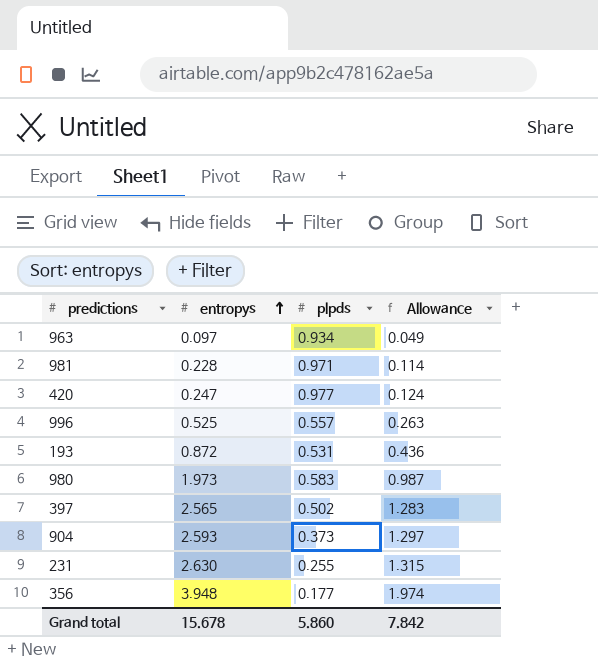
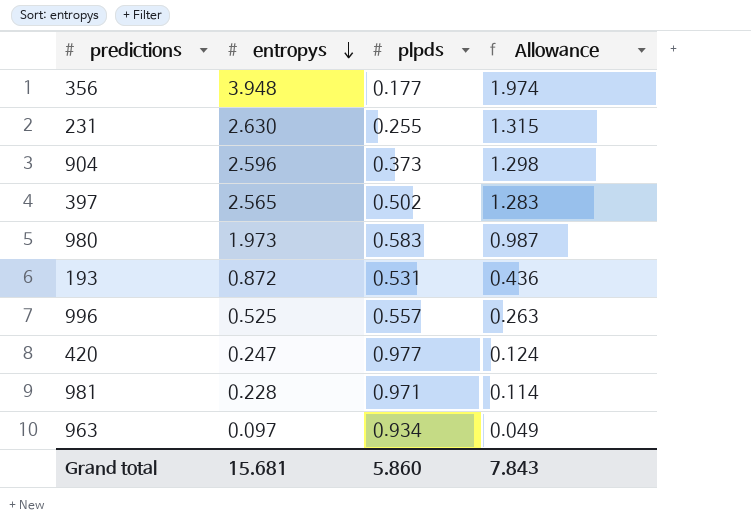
row order: entropys ascending -> entropys descending
904 | entropys: 2.593 -> 2.596
904 | Allowance: 1.297 -> 1.298
Grand total | entropys: 15.678 -> 15.681
Grand total | Allowance: 7.842 -> 7.843

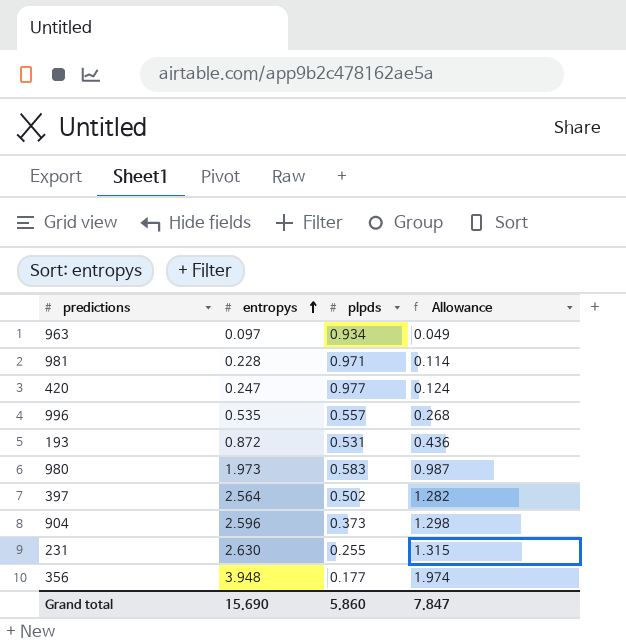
row order: entropys descending -> entropys ascending
996 | entropys: 0.525 -> 0.535
996 | Allowance: 0.263 -> 0.268
397 | entropys: 2.565 -> 2.564
397 | Allowance: 1.283 -> 1.282
Grand total | entropys: 15.681 -> 15.690
Grand total | Allowance: 7.843 -> 7.847

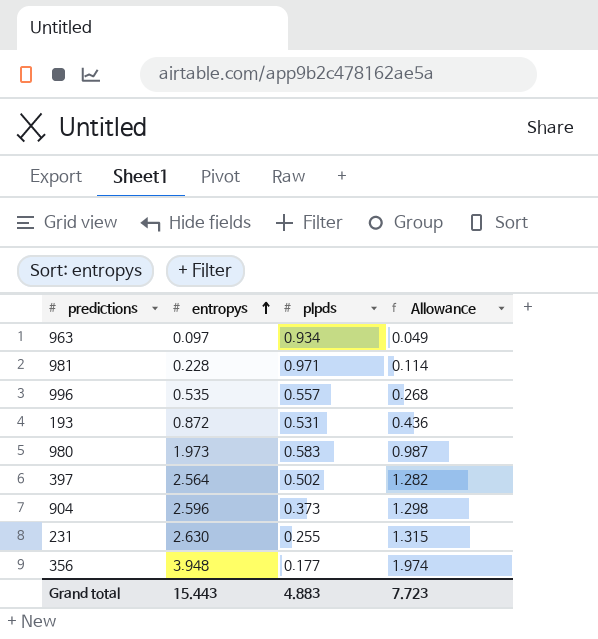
row 420: 0.247 | 0.977 | 0.124 -> none
Grand total | entropys: 15.690 -> 15.443
Grand total | plpds: 5.860 -> 4.883
Grand total | Allowance: 7.847 -> 7.723

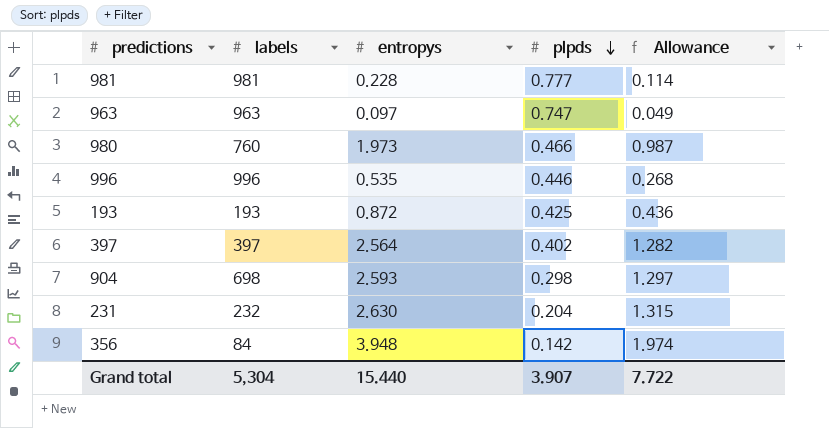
row order: entropys ascending -> plpds descending
column labels | position: none -> 2
981 | plpds: 0.971 -> 0.777
963 | plpds: 0.934 -> 0.747
980 | plpds: 0.583 -> 0.466
996 | plpds: 0.557 -> 0.446
193 | plpds: 0.531 -> 0.425
397 | plpds: 0.502 -> 0.402
904 | entropys: 2.596 -> 2.593
904 | plpds: 0.373 -> 0.298
904 | Allowance: 1.298 -> 1.297
231 | plpds: 0.255 -> 0.204
356 | plpds: 0.177 -> 0.142
Grand total | entropys: 15.443 -> 15.440
Grand total | plpds: 4.883 -> 3.907
Grand total | Allowance: 7.723 -> 7.722

